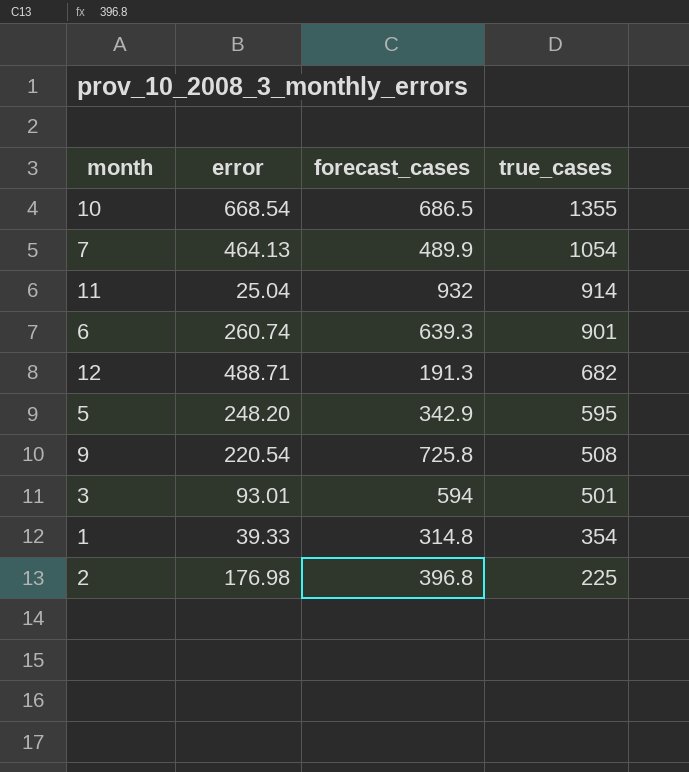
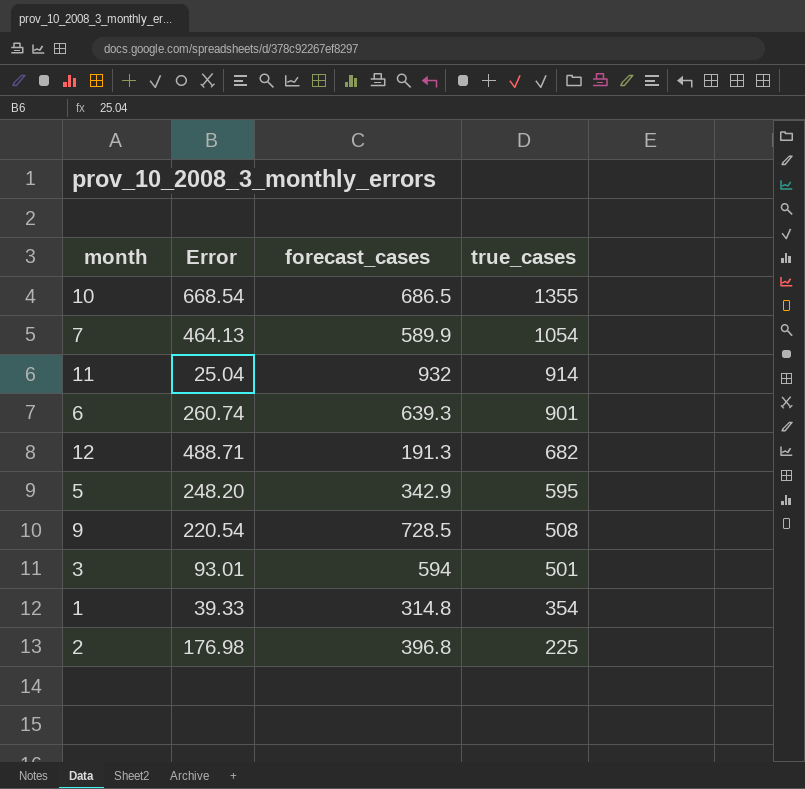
column name: error -> Error
7 | forecast_cases: 489.9 -> 589.9
9 | forecast_cases: 725.8 -> 728.5

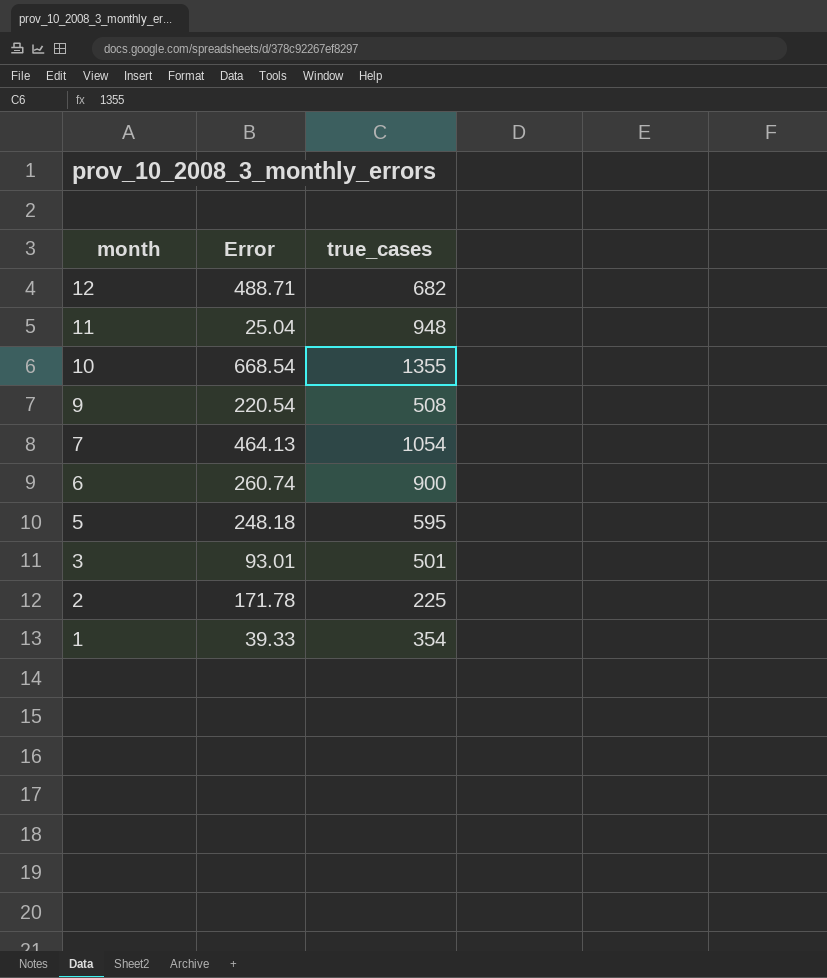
row order: true_cases descending -> month descending
column forecast_cases | position: 3 -> none
11 | true_cases: 914 -> 948
6 | true_cases: 901 -> 900
5 | Error: 248.20 -> 248.18
2 | Error: 176.98 -> 171.78

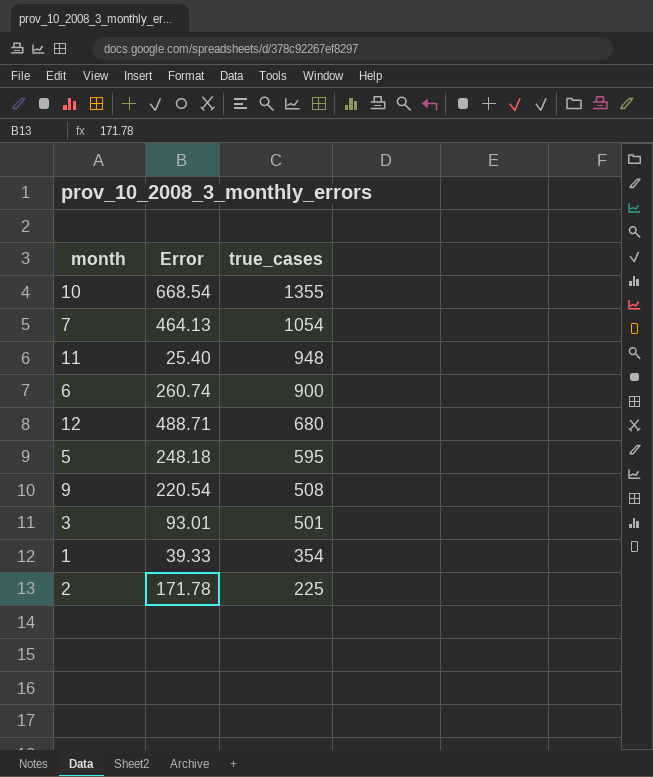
row order: month descending -> true_cases descending
11 | Error: 25.04 -> 25.40
12 | true_cases: 682 -> 680

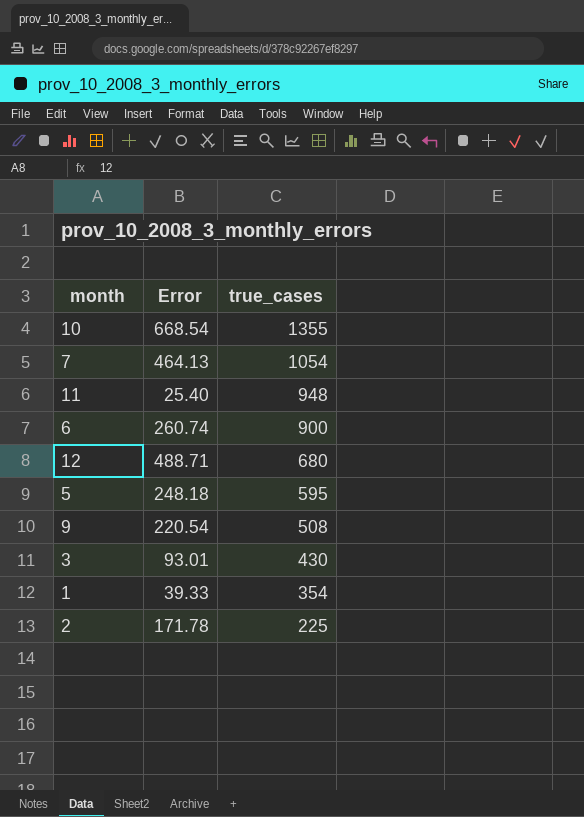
3 | true_cases: 501 -> 430

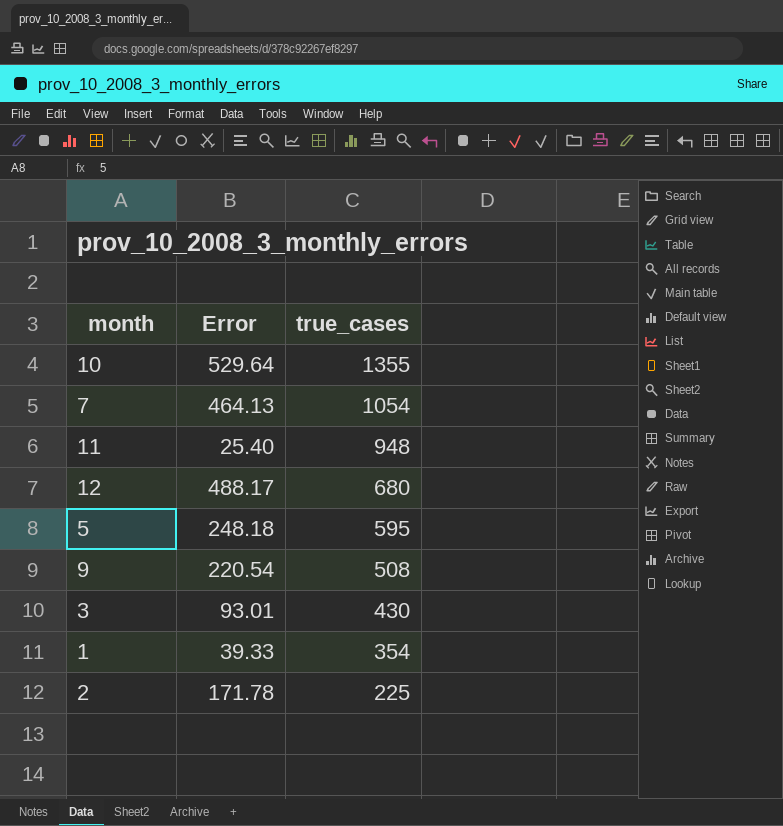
row 6: 260.74 | 900 -> none
10 | Error: 668.54 -> 529.64
12 | Error: 488.71 -> 488.17

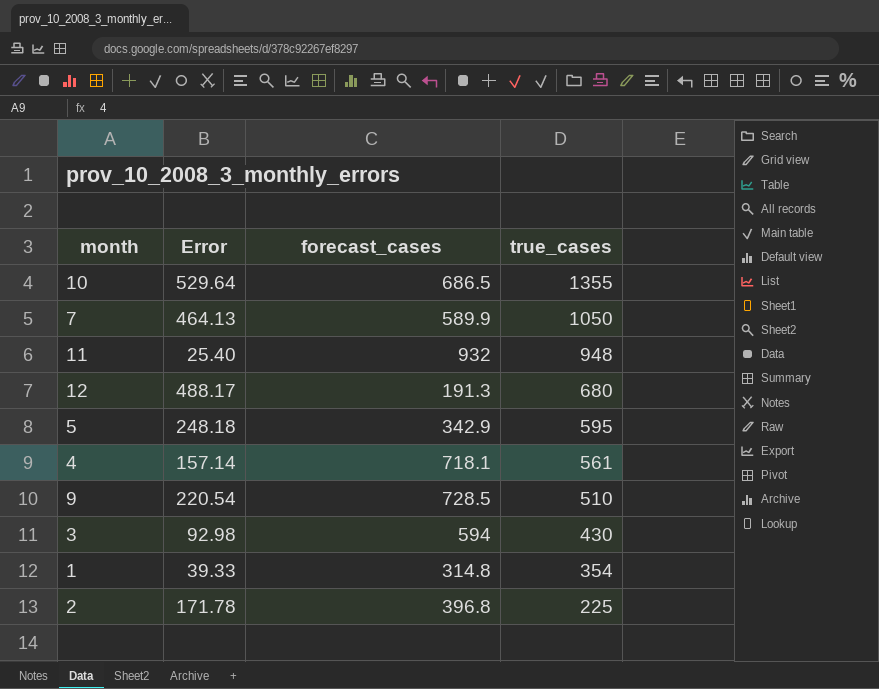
column forecast_cases | position: none -> 3
7 | true_cases: 1054 -> 1050
row 4: none -> 157.14 | 718.1 | 561
9 | true_cases: 508 -> 510
3 | Error: 93.01 -> 92.98

